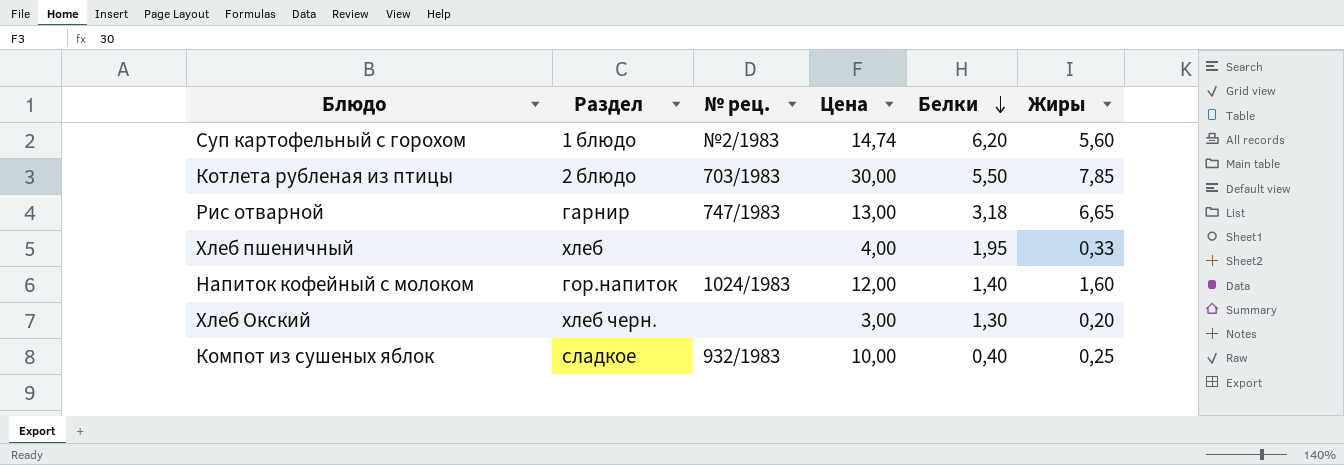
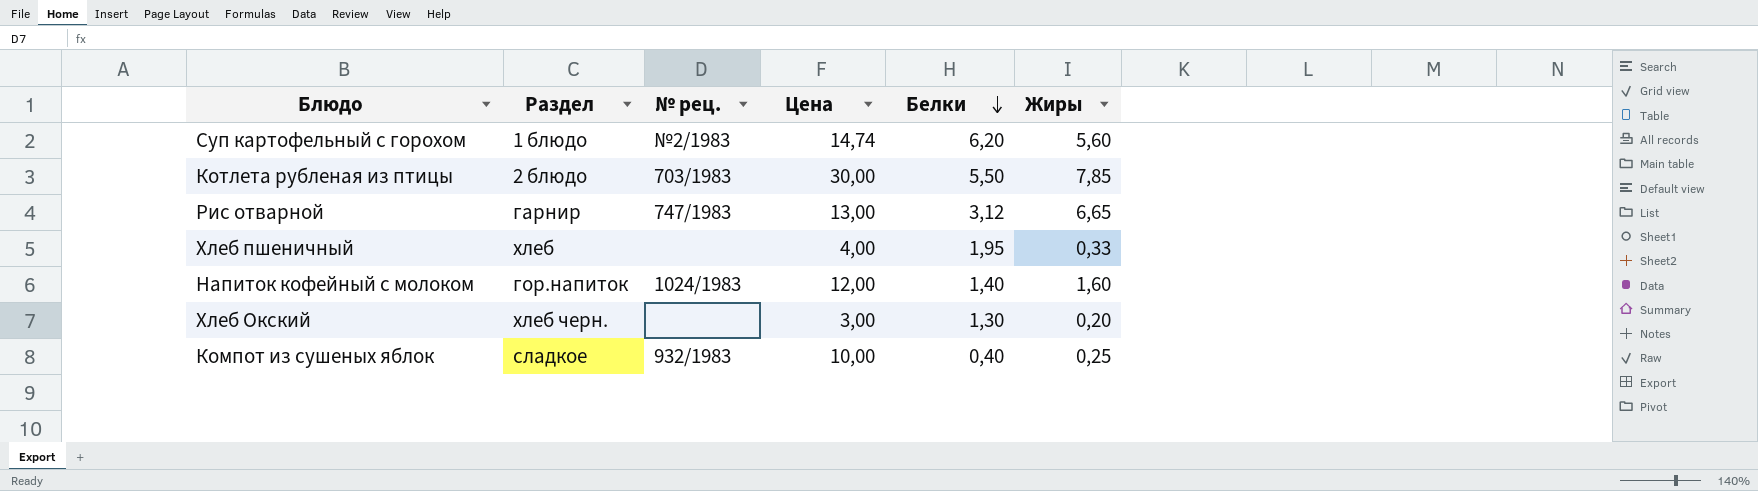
Рис отварной | Белки: 3,18 -> 3,12

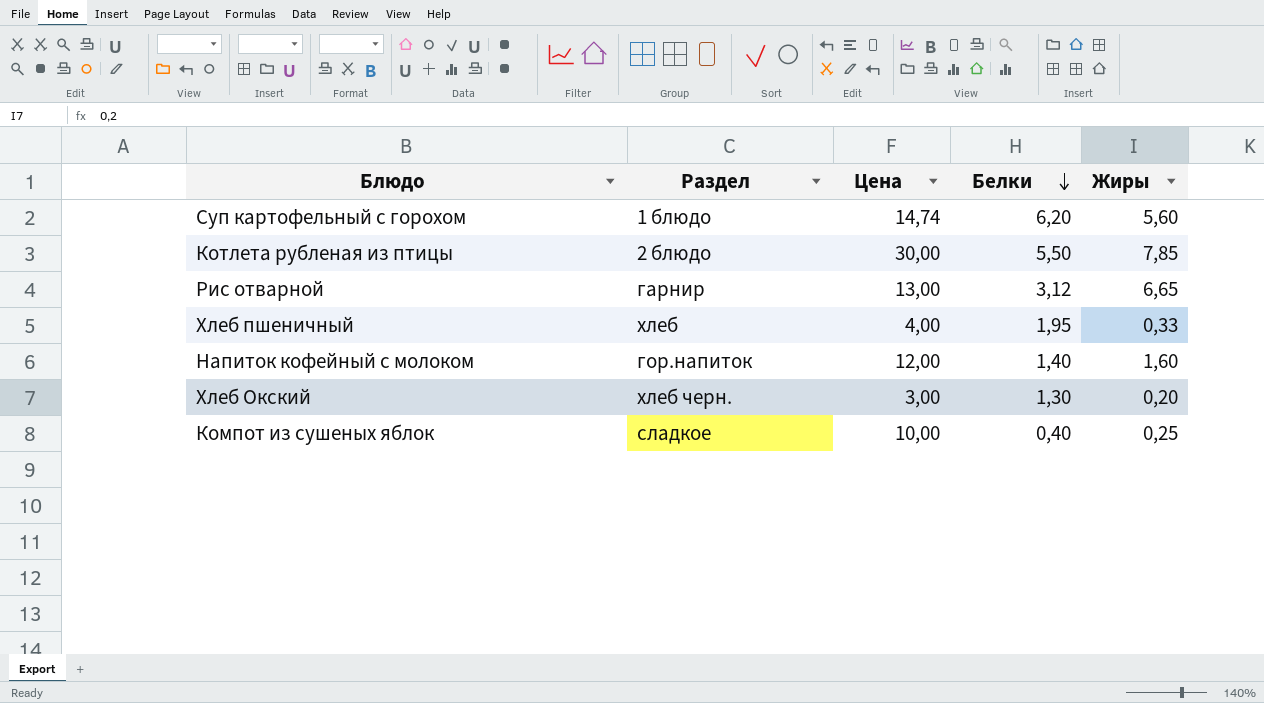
column № рец. | position: 3 -> none

